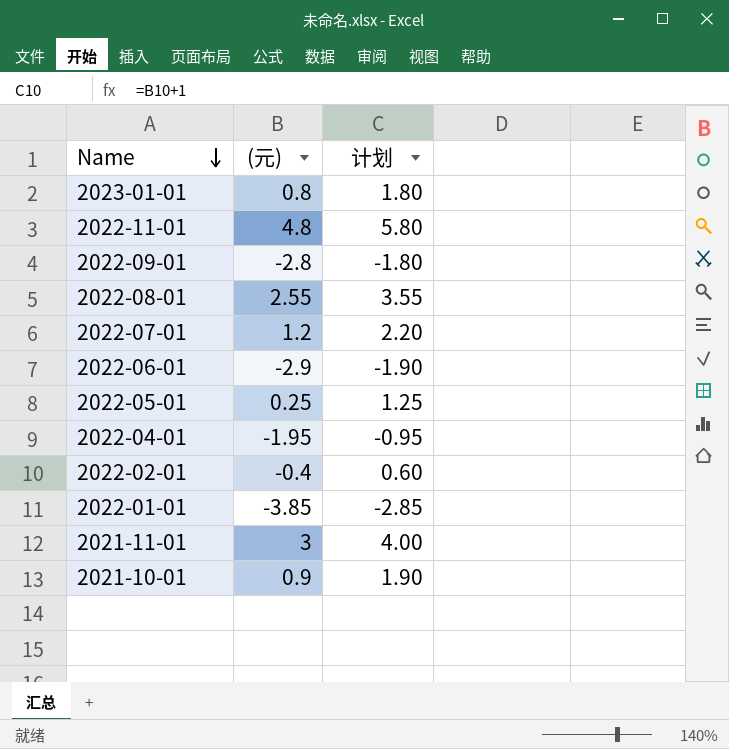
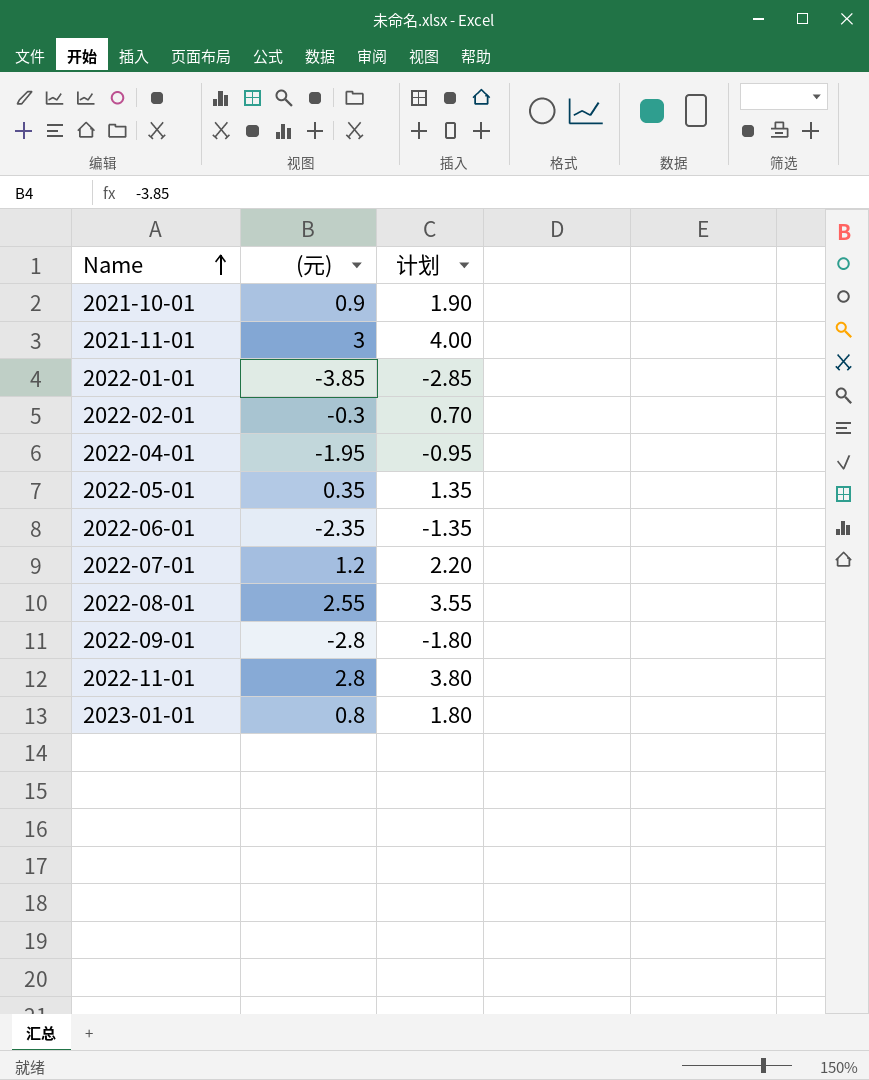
row order: Name descending -> Name ascending
2022-02-01 | (元): -0.4 -> -0.3
2022-02-01 | 计划: 0.60 -> 0.70
2022-05-01 | (元): 0.25 -> 0.35
2022-05-01 | 计划: 1.25 -> 1.35
2022-06-01 | (元): -2.9 -> -2.35
2022-06-01 | 计划: -1.90 -> -1.35
2022-11-01 | (元): 4.8 -> 2.8
2022-11-01 | 计划: 5.80 -> 3.80

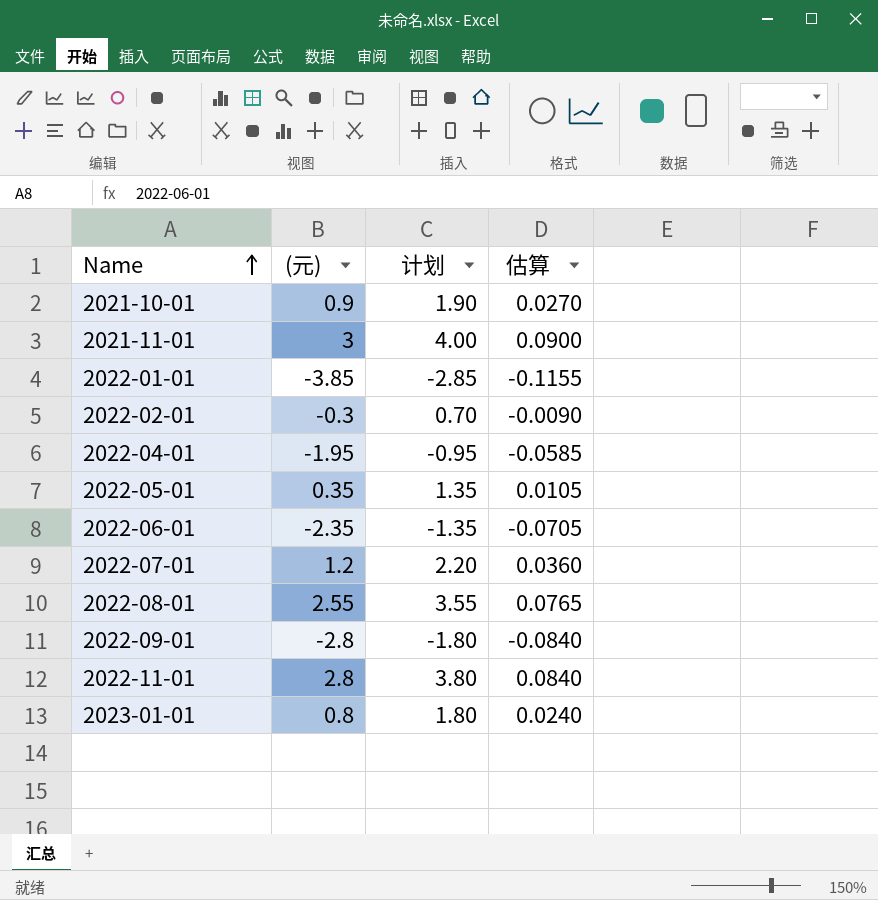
column 估算 | formula: none -> [(元)] * 0.03

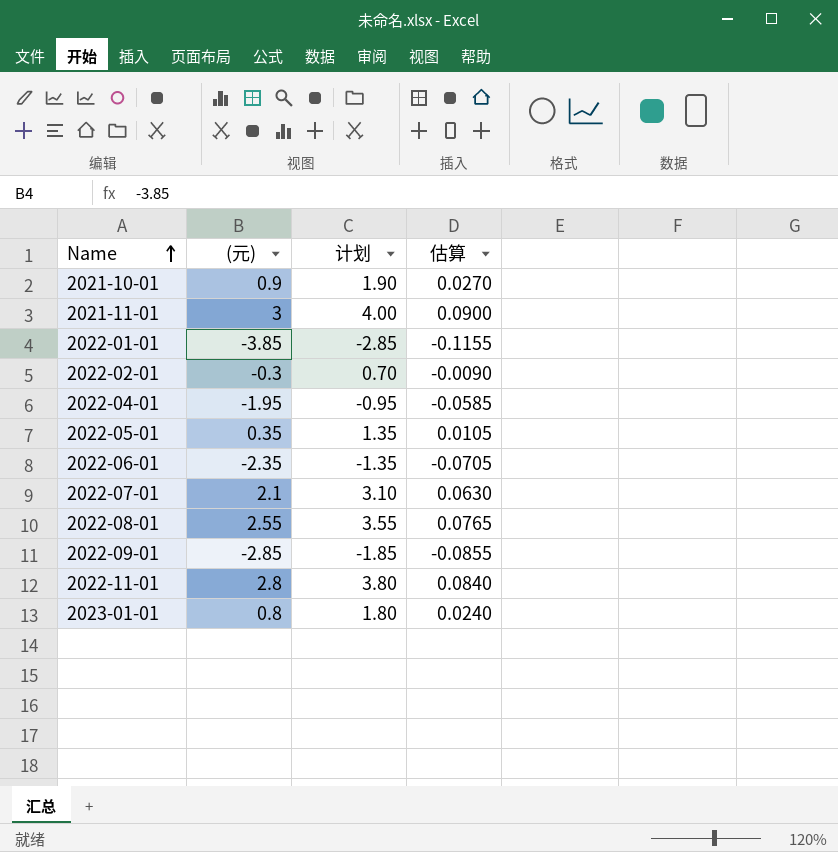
2022-07-01 | (元): 1.2 -> 2.1
2022-07-01 | 计划: 2.20 -> 3.10
2022-07-01 | 估算: 0.0360 -> 0.0630
2022-09-01 | (元): -2.8 -> -2.85
2022-09-01 | 计划: -1.80 -> -1.85
2022-09-01 | 估算: -0.0840 -> -0.0855

